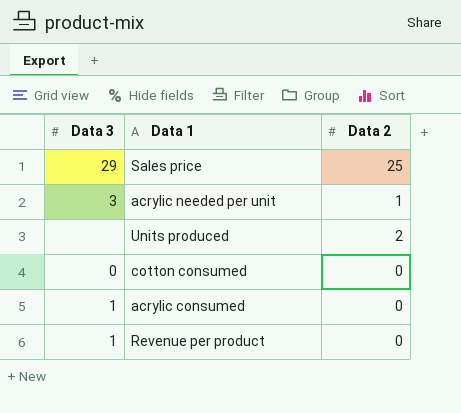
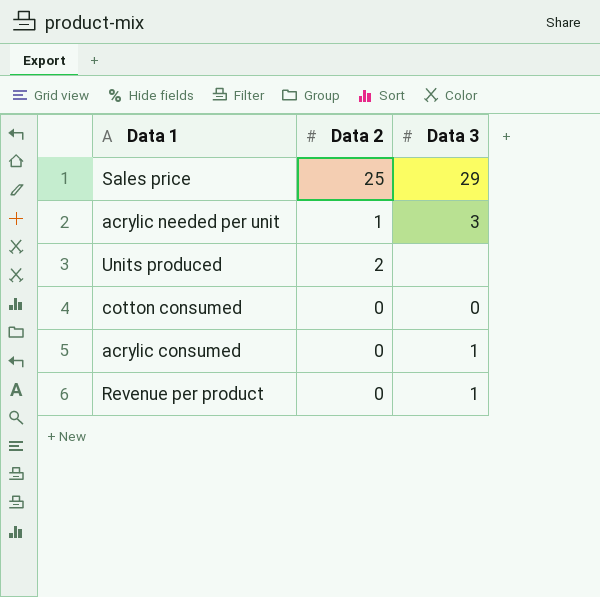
column Data 3 | position: 1 -> 3

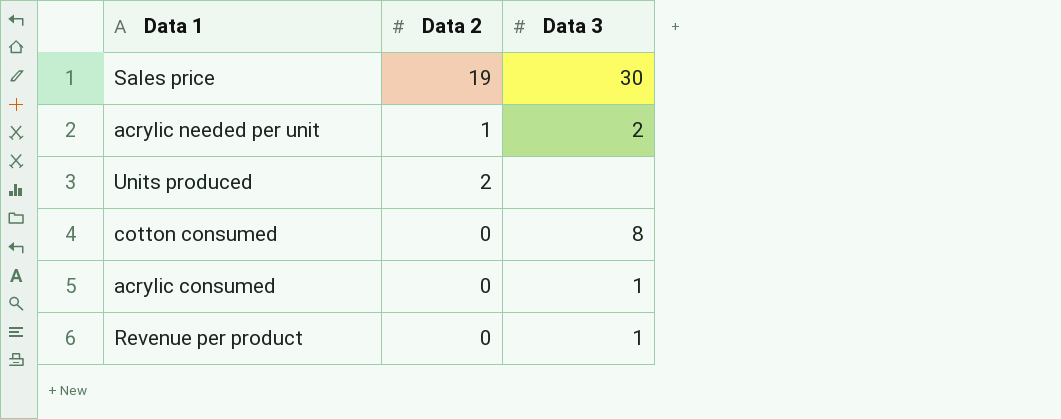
Sales price | Data 2: 25 -> 19
Sales price | Data 3: 29 -> 30
acrylic needed per unit | Data 3: 3 -> 2
cotton consumed | Data 3: 0 -> 8

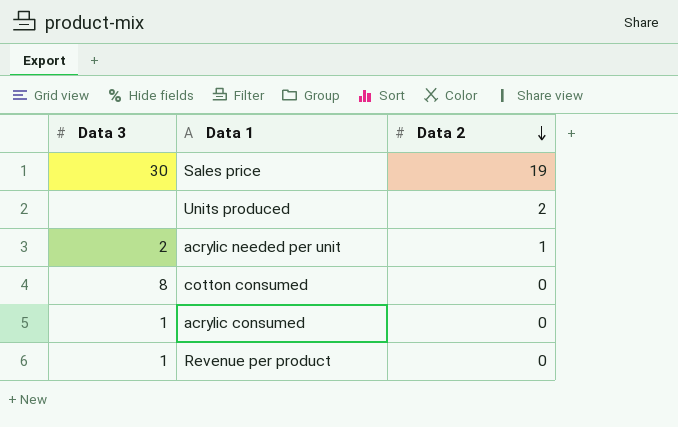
row order: none -> Data 2 descending
column Data 3 | position: 3 -> 1

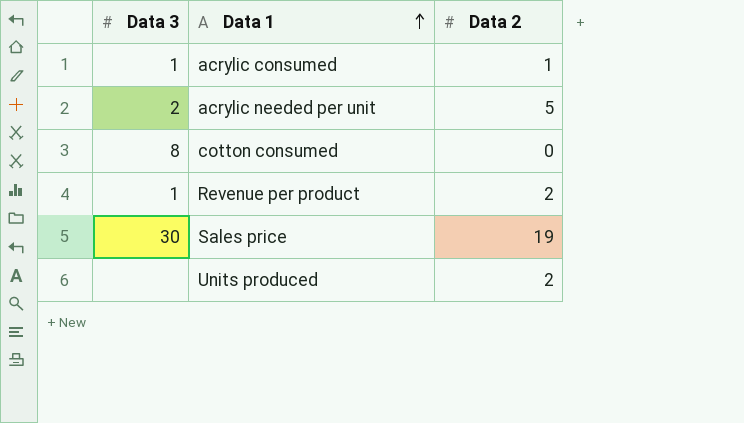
row order: Data 2 descending -> Data 1 ascending
acrylic consumed | Data 2: 0 -> 1
acrylic needed per unit | Data 2: 1 -> 5
Revenue per product | Data 2: 0 -> 2

